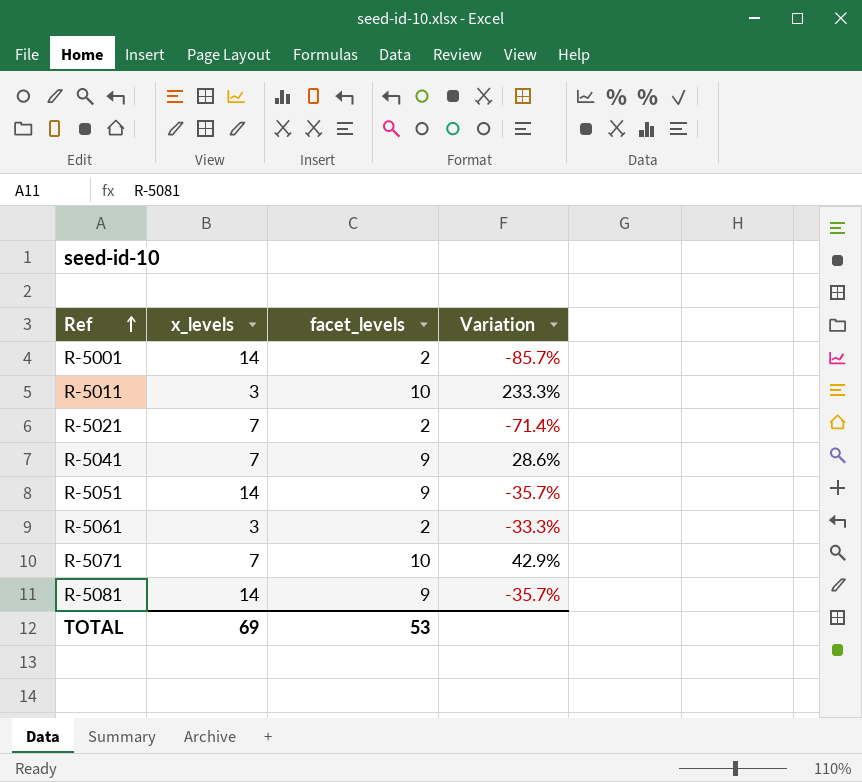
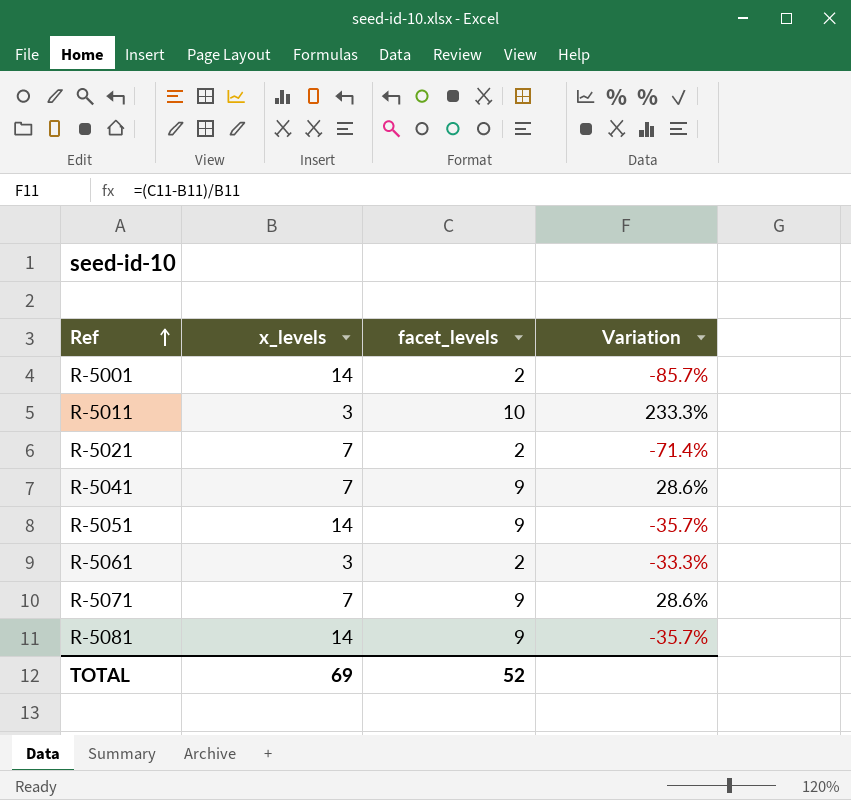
R-5071 | facet_levels: 10 -> 9
R-5071 | Variation: 42.9% -> 28.6%
TOTAL | facet_levels: 53 -> 52

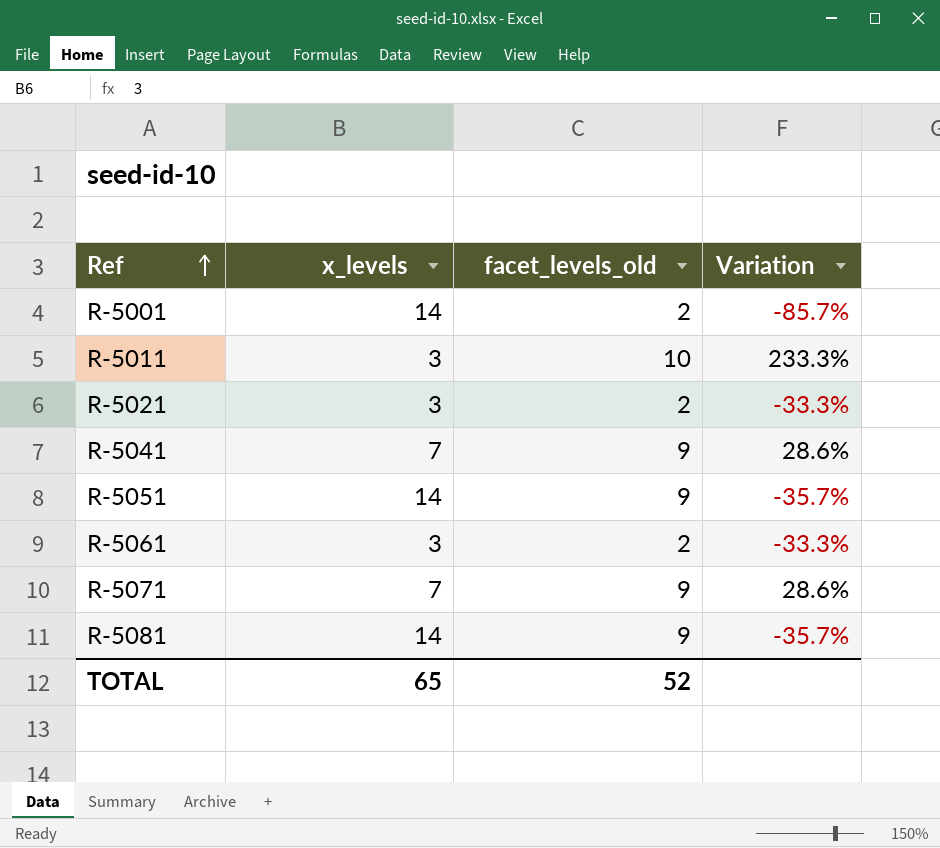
column name: facet_levels -> facet_levels_old
R-5021 | x_levels: 7 -> 3
R-5021 | Variation: -71.4% -> -33.3%
TOTAL | x_levels: 69 -> 65

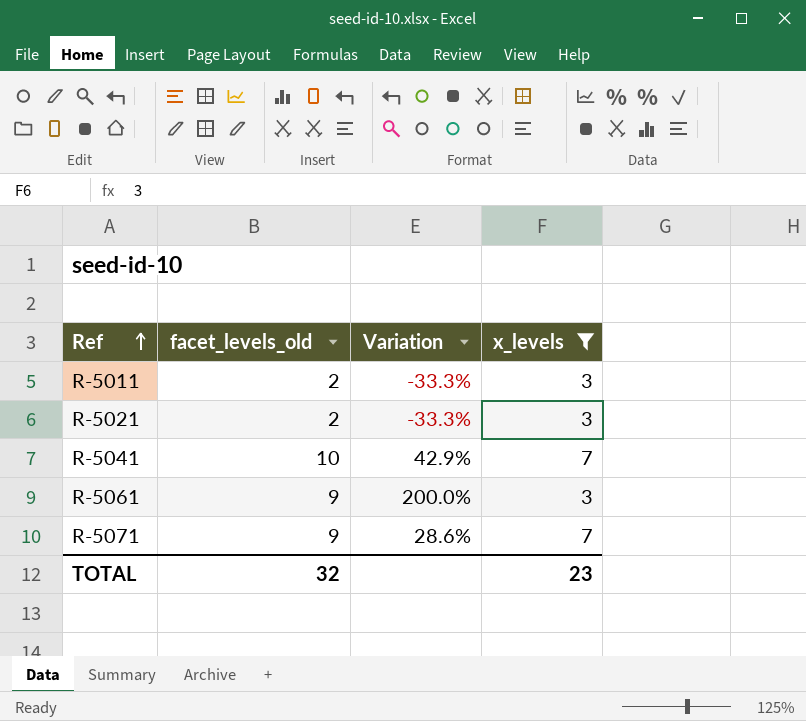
filter: none -> x_levels != 14
column x_levels | position: 2 -> 4
R-5011 | facet_levels_old: 10 -> 2
R-5011 | Variation: 233.3% -> -33.3%
R-5041 | facet_levels_old: 9 -> 10
R-5041 | Variation: 28.6% -> 42.9%
R-5061 | facet_levels_old: 2 -> 9
R-5061 | Variation: -33.3% -> 200.0%
TOTAL | facet_levels_old: 52 -> 32
TOTAL | x_levels: 65 -> 23

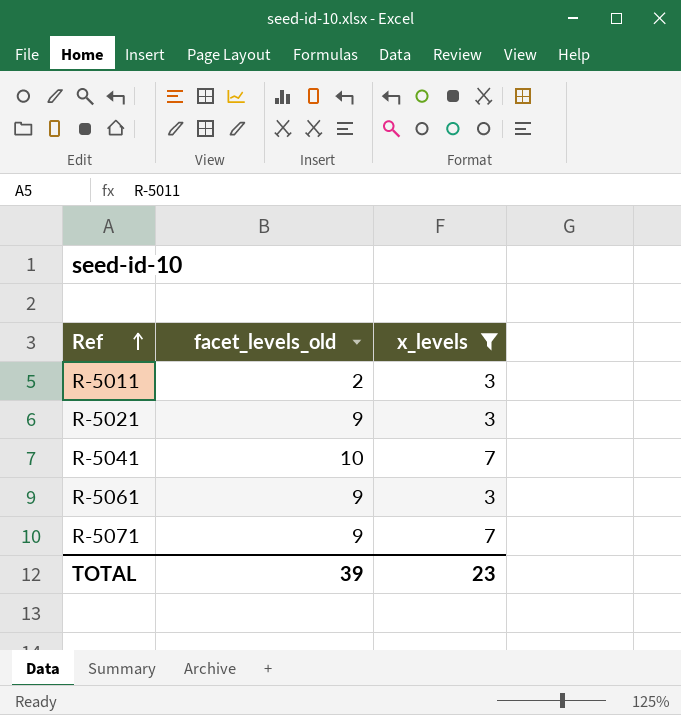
column Variation | formula: ([facet_levels_old] - [x_levels]) / [x_levels] -> none
R-5021 | facet_levels_old: 2 -> 9
TOTAL | facet_levels_old: 32 -> 39

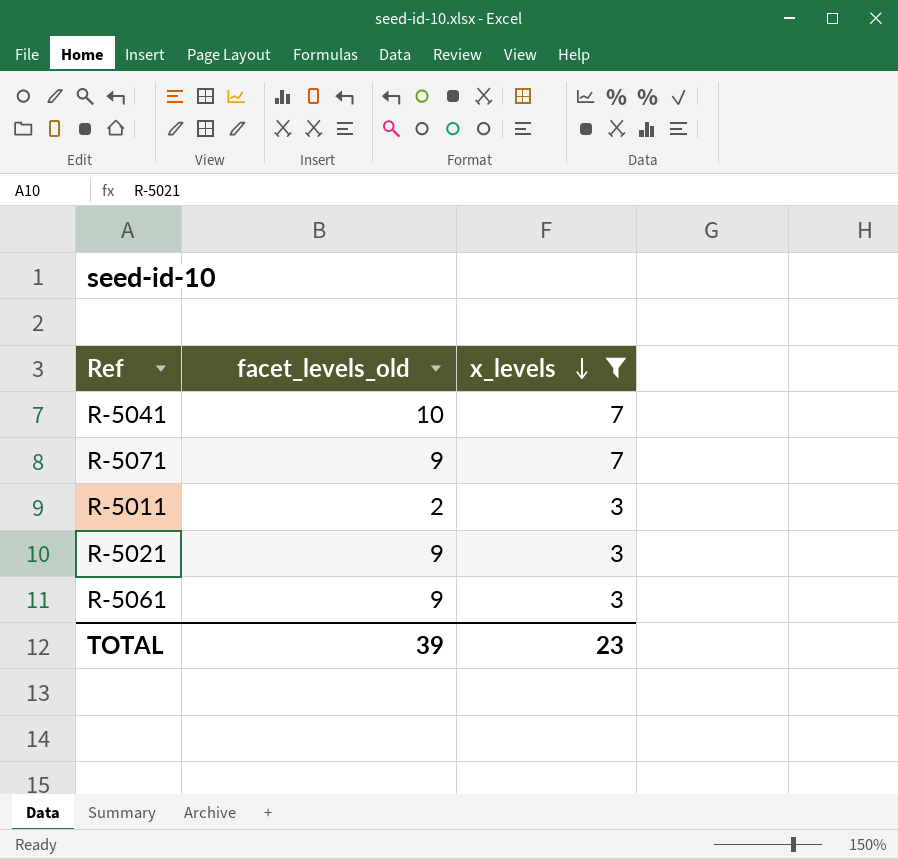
row order: Ref ascending -> x_levels descending

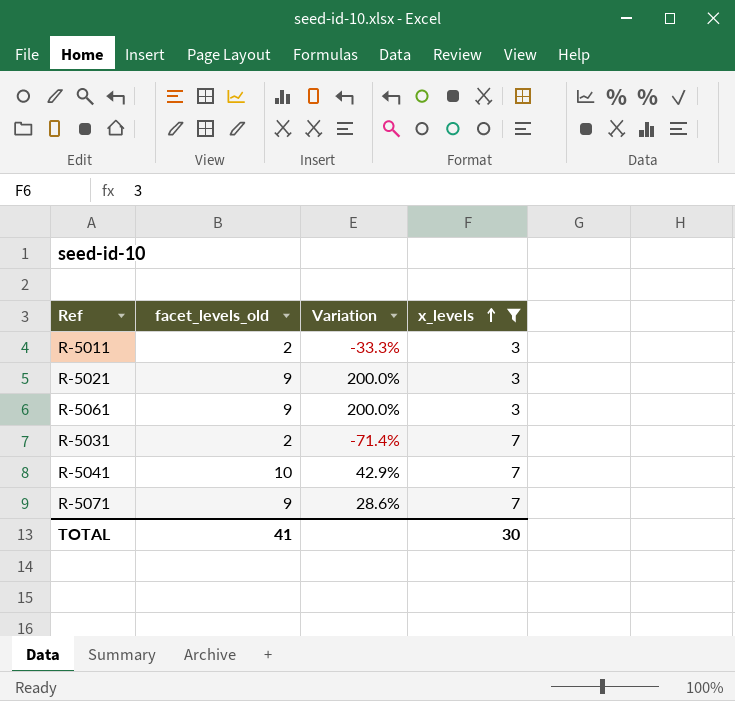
row order: x_levels descending -> x_levels ascending
column Variation | formula: none -> ([facet_levels_old] - [x_levels]) / [x_levels]
row R-5031: none -> 2 | -71.4% | 7
TOTAL | facet_levels_old: 39 -> 41
TOTAL | x_levels: 23 -> 30

